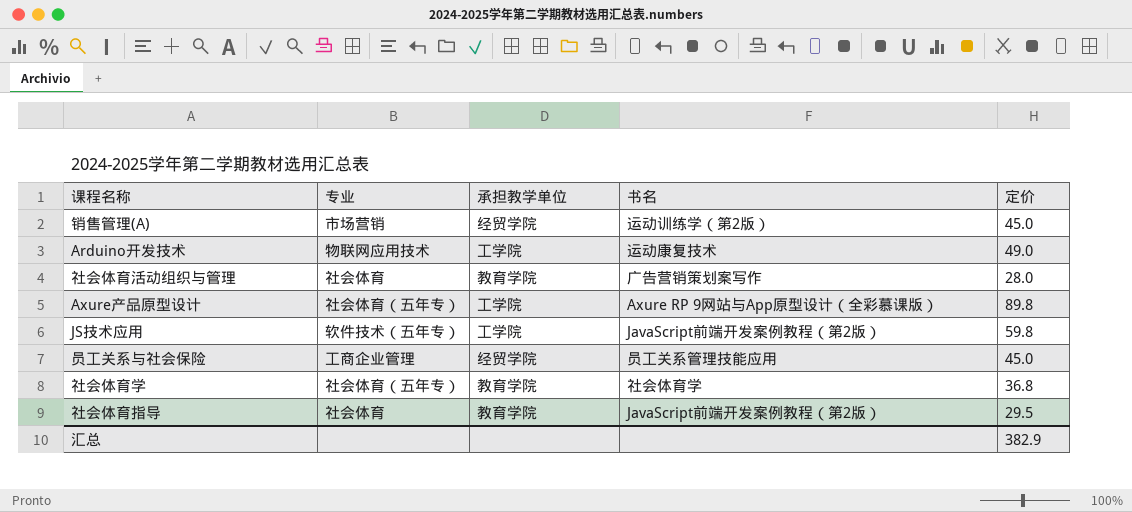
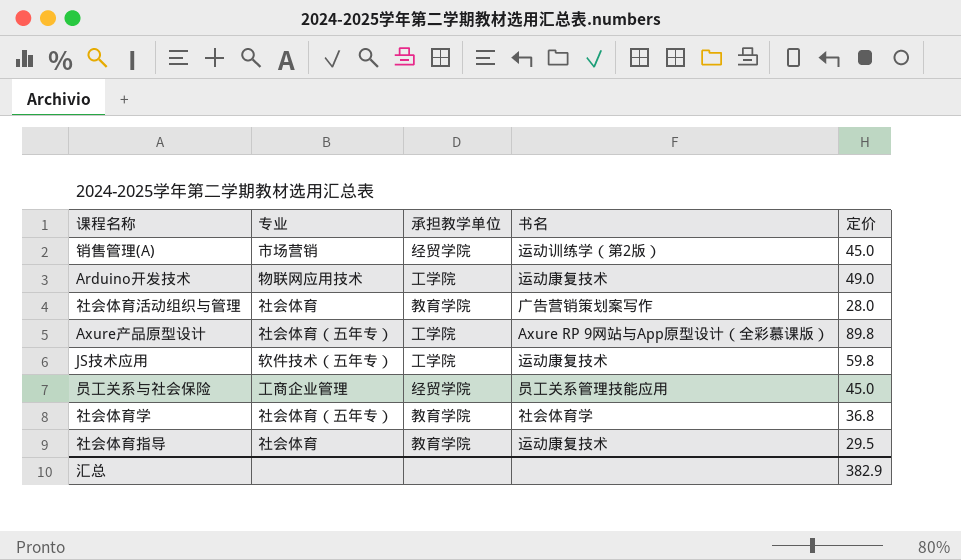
JS技术应用 | 书名: JavaScript前端开发案例教程（第2版） -> 运动康复技术
社会体育指导 | 书名: JavaScript前端开发案例教程（第2版） -> 运动康复技术

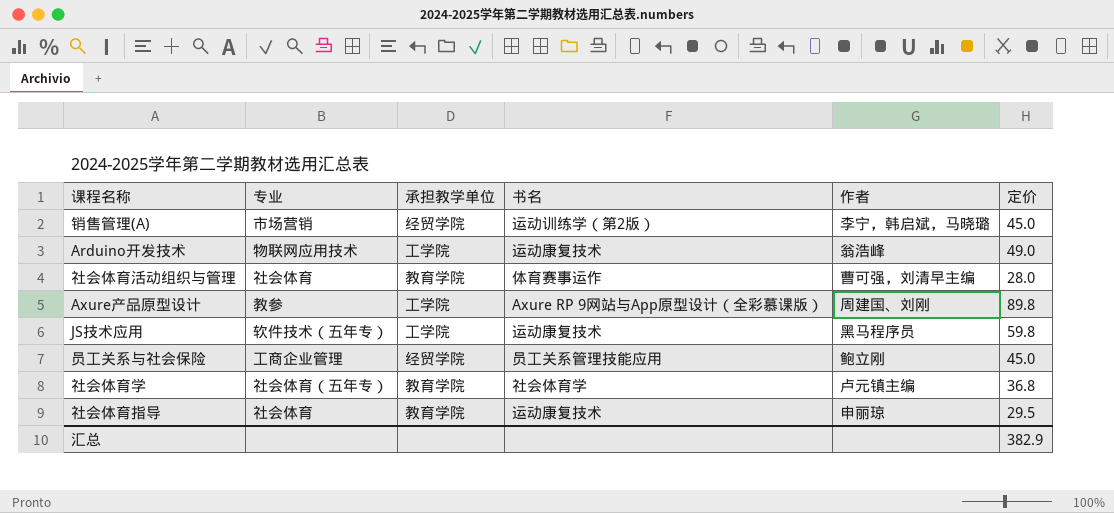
column 作者 | position: none -> 5
社会体育活动组织与管理 | 书名: 广告营销策划案写作 -> 体育赛事运作
Axure产品原型设计 | 专业: 社会体育（五年专） -> 教参

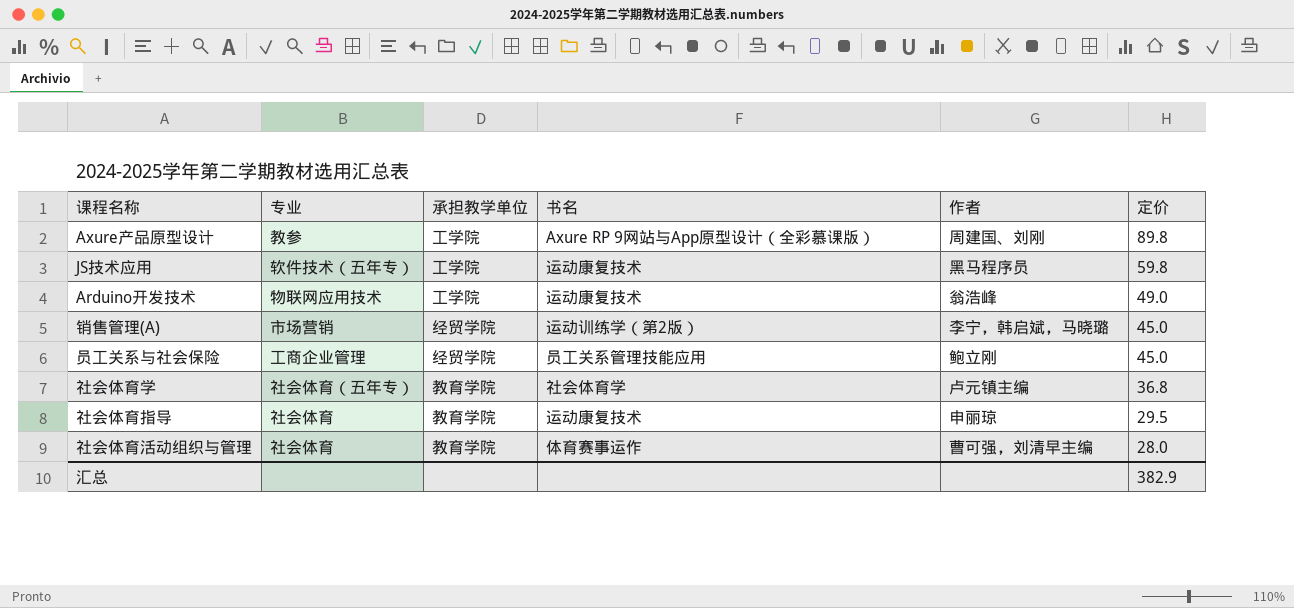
row order: none -> 定价 descending

